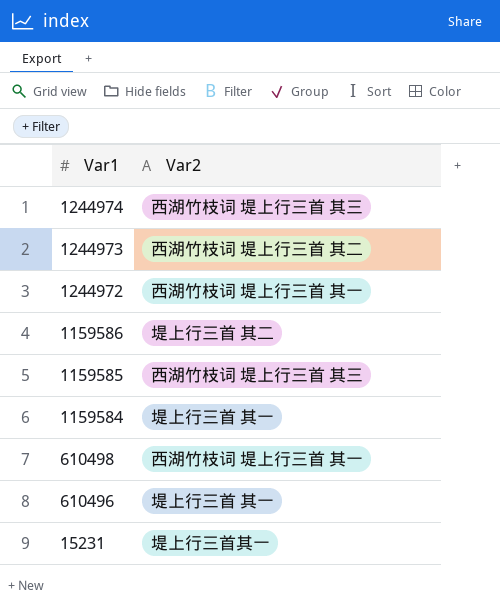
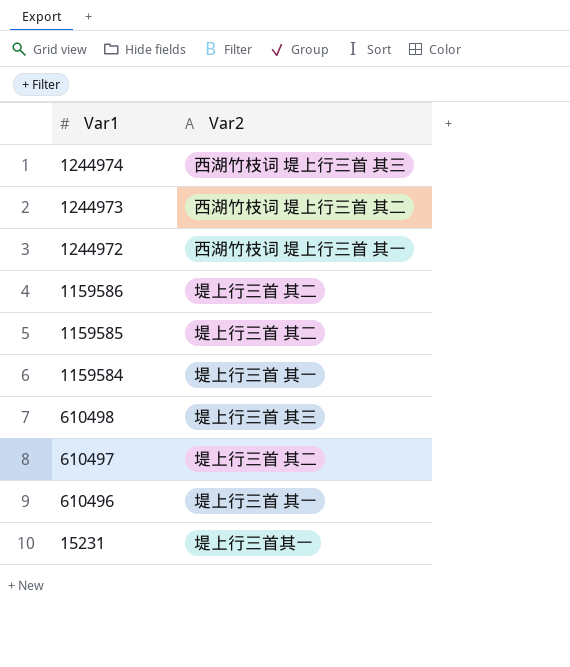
1159585 | Var2: 西湖竹枝词 堤上行三首 其三 -> 堤上行三首 其二
610498 | Var2: 西湖竹枝词 堤上行三首 其一 -> 堤上行三首 其三
row 610497: none -> 堤上行三首 其二

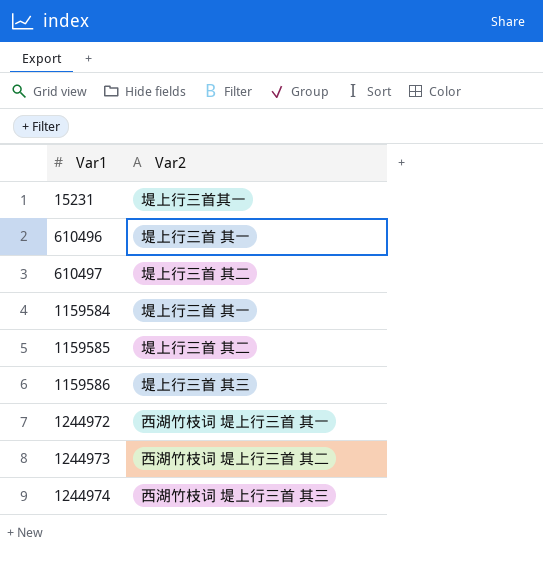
row order: Var1 descending -> Var1 ascending
row 610498: 堤上行三首 其三 -> none
1159586 | Var2: 堤上行三首 其二 -> 堤上行三首 其三

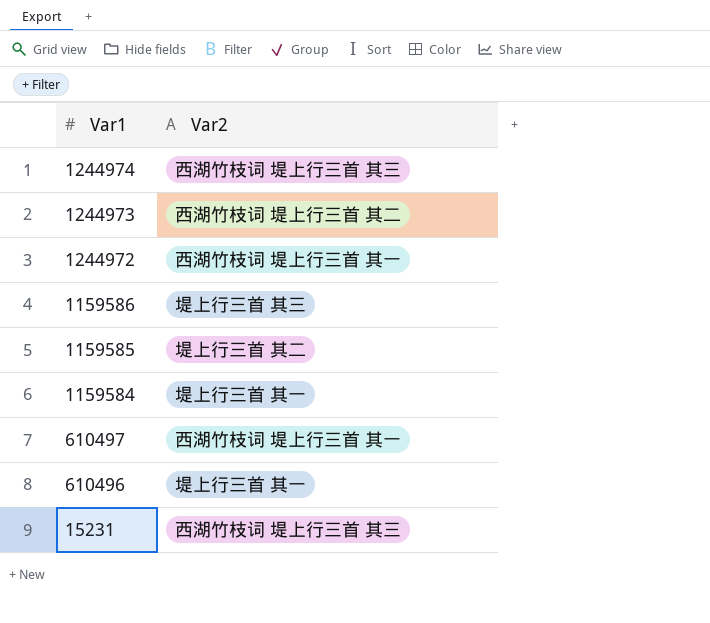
row order: Var1 ascending -> Var1 descending
610497 | Var2: 堤上行三首 其二 -> 西湖竹枝词 堤上行三首 其一
15231 | Var2: 堤上行三首其一 -> 西湖竹枝词 堤上行三首 其三

